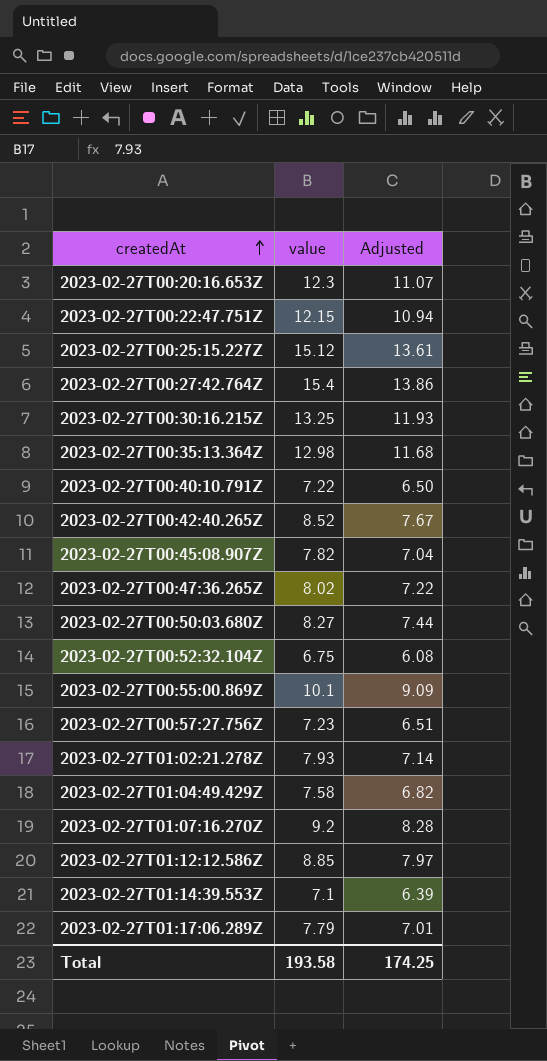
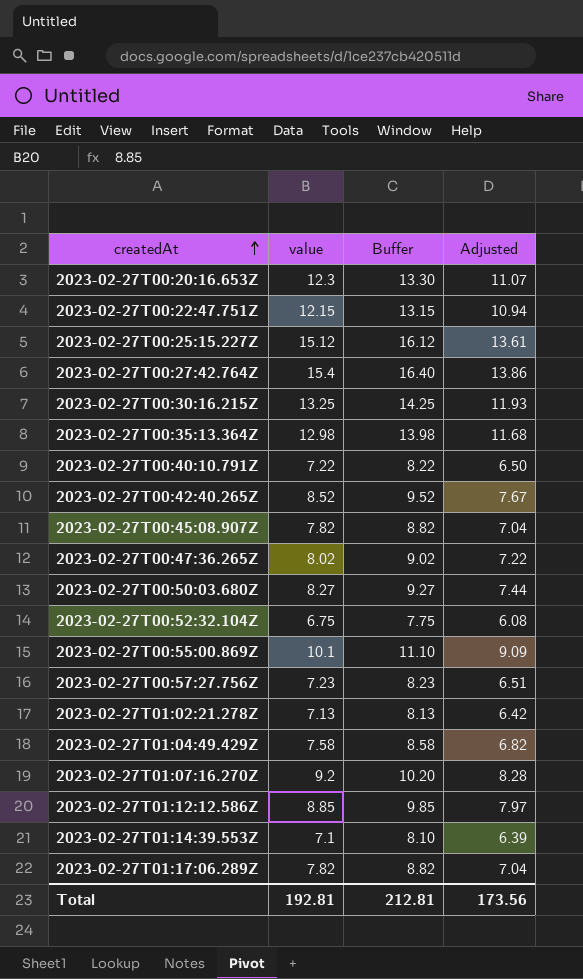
column Buffer | formula: none -> [value] + 1
2023-02-27T01:02:21.278Z | value: 7.93 -> 7.13
2023-02-27T01:02:21.278Z | Adjusted: 7.14 -> 6.42
2023-02-27T01:17:06.289Z | value: 7.79 -> 7.82
2023-02-27T01:17:06.289Z | Adjusted: 7.01 -> 7.04
Total | value: 193.58 -> 192.81
Total | Adjusted: 174.25 -> 173.56

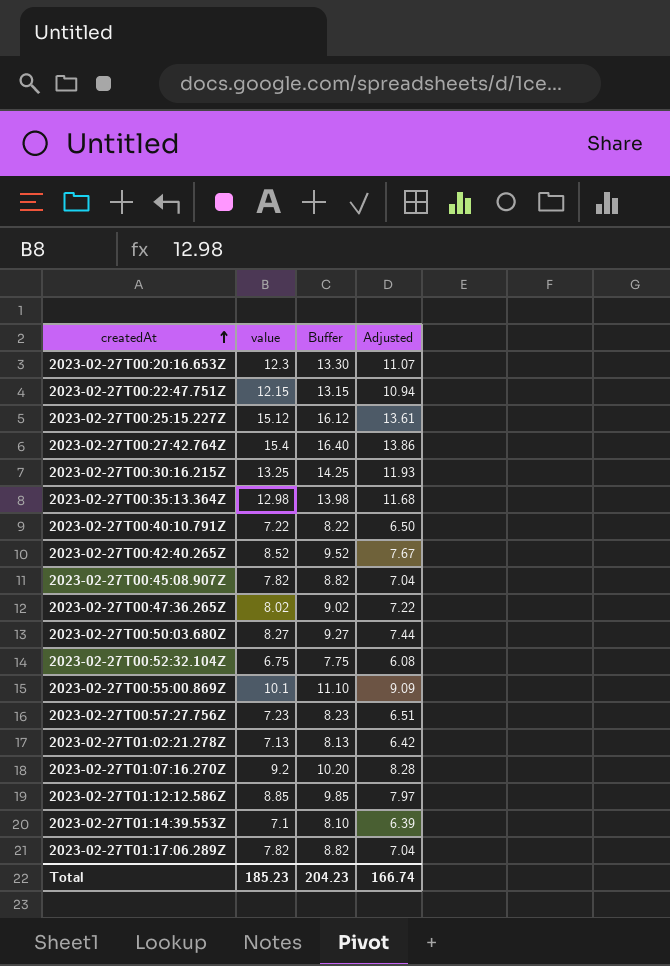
row 2023-02-27T01:04:49.429Z: 7.58 | 8.58 | 6.82 -> none
Total | value: 192.81 -> 185.23
Total | Buffer: 212.81 -> 204.23
Total | Adjusted: 173.56 -> 166.74

